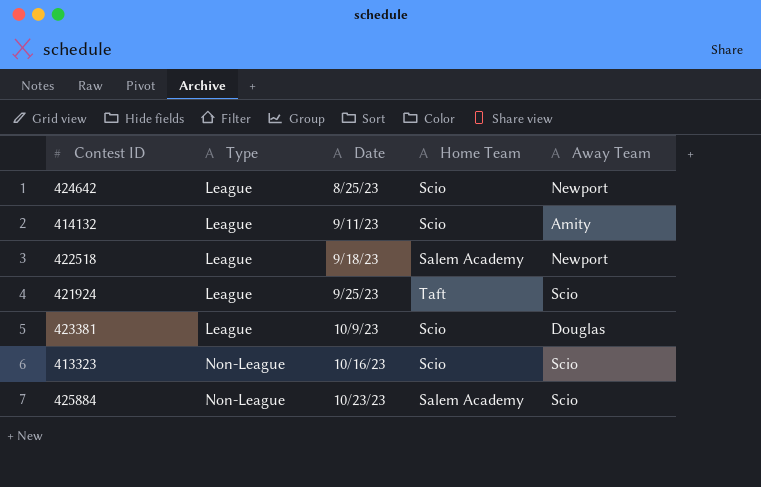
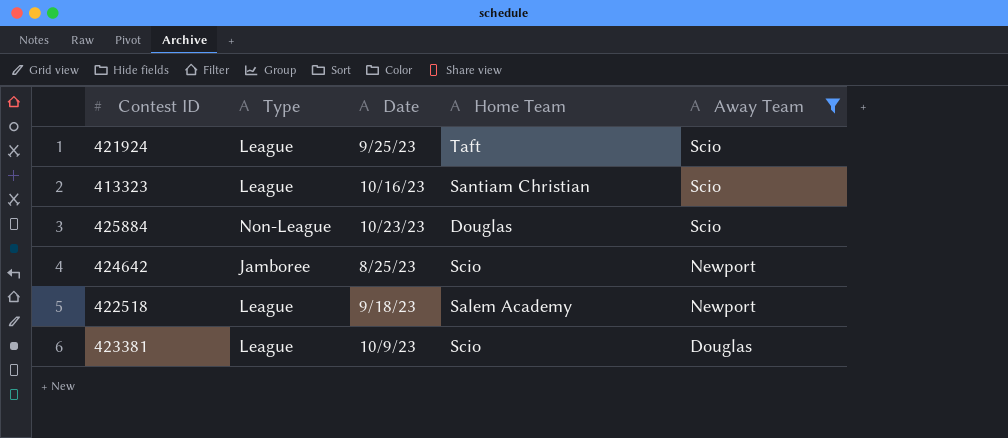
filter: none -> Away Team != Amity
row order: Type ascending -> Away Team descending
413323 | Type: Non-League -> League
413323 | Home Team: Scio -> Santiam Christian
425884 | Home Team: Salem Academy -> Douglas
424642 | Type: League -> Jamboree

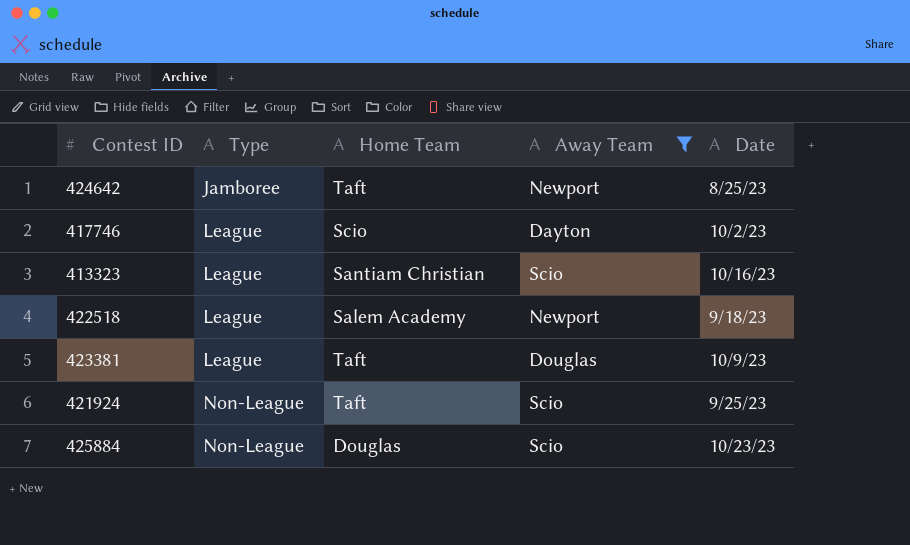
row order: Away Team descending -> Type ascending
column Date | position: 3 -> 5
424642 | Home Team: Scio -> Taft
row 417746: none -> League | Scio | Dayton | 10/2/23
423381 | Home Team: Scio -> Taft
421924 | Type: League -> Non-League

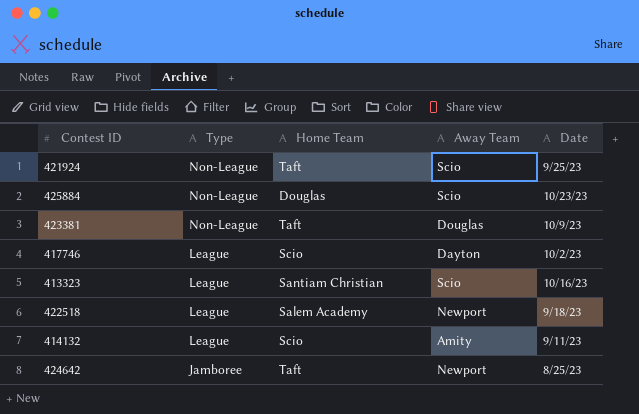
filter: Away Team != Amity -> none
row order: Type ascending -> Type descending
423381 | Type: League -> Non-League

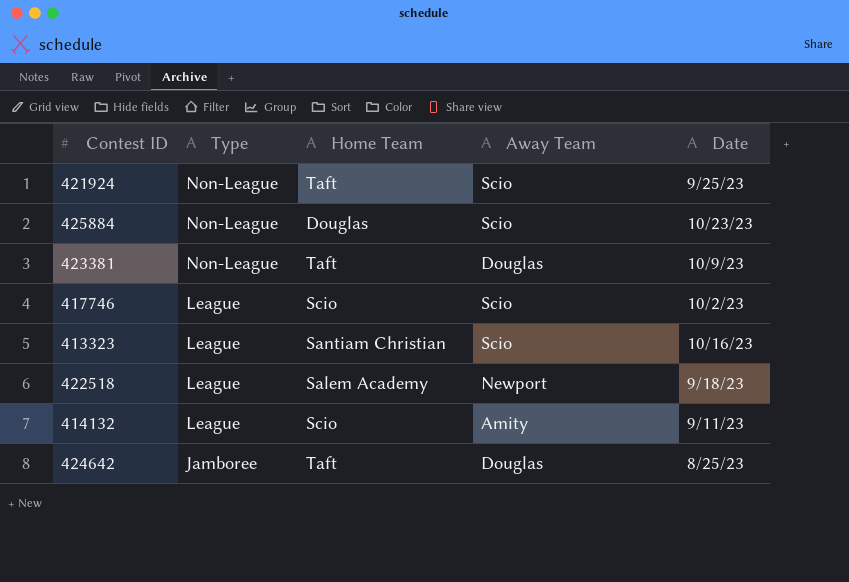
417746 | Away Team: Dayton -> Scio
424642 | Away Team: Newport -> Douglas

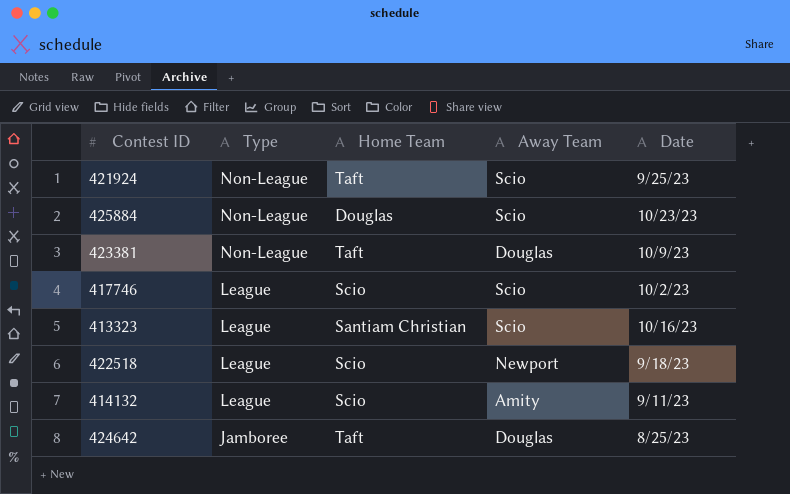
422518 | Home Team: Salem Academy -> Scio

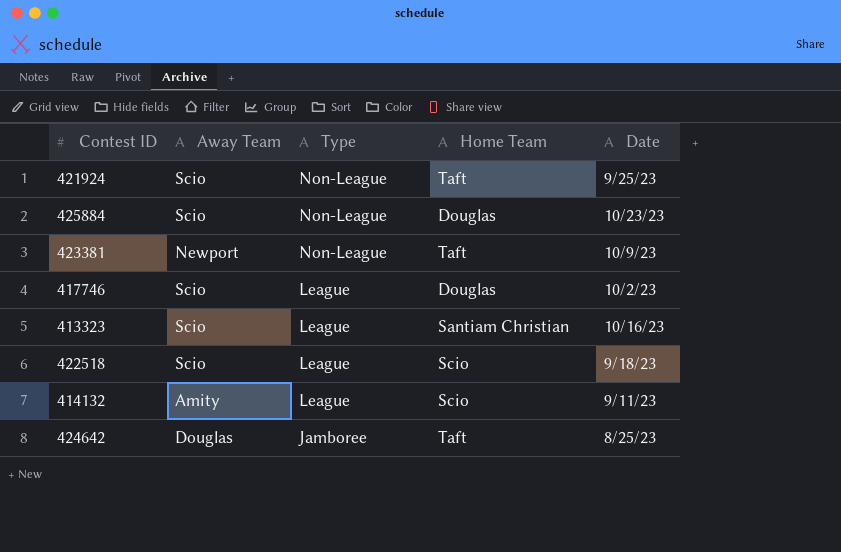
column Away Team | position: 4 -> 2
423381 | Away Team: Douglas -> Newport
417746 | Home Team: Scio -> Douglas
422518 | Away Team: Newport -> Scio

